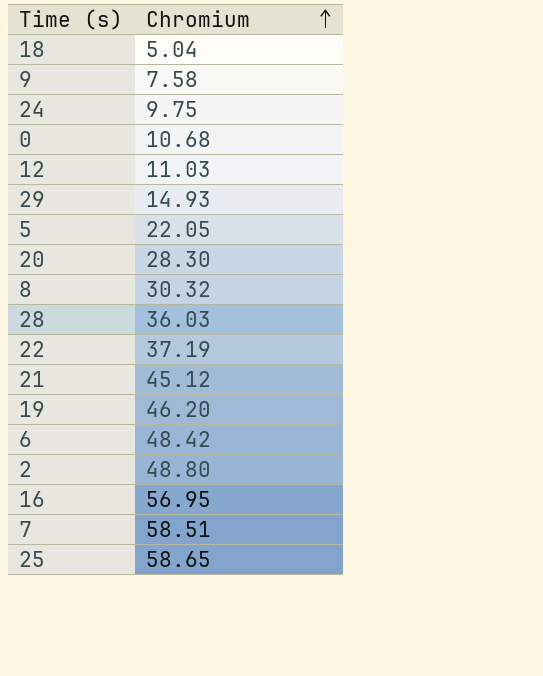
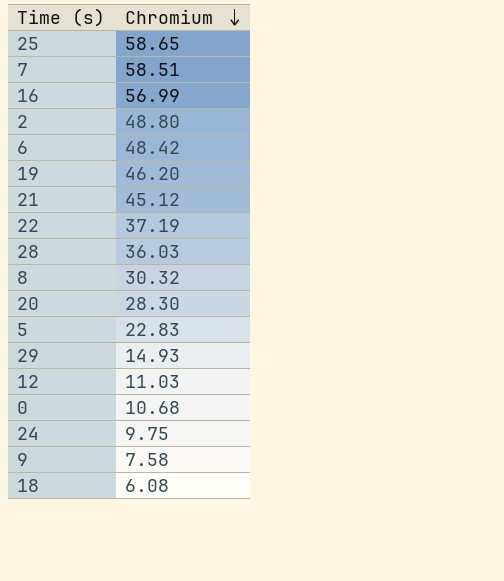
row order: Chromium ascending -> Chromium descending
16 | Chromium: 56.95 -> 56.99
5 | Chromium: 22.05 -> 22.83
18 | Chromium: 5.04 -> 6.08

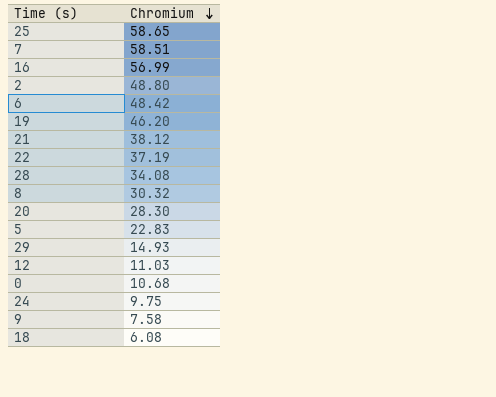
21 | Chromium: 45.12 -> 38.12
28 | Chromium: 36.03 -> 34.08

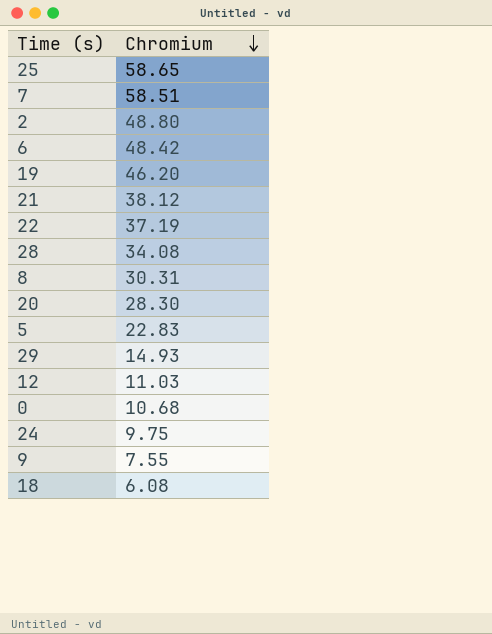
row 16: 56.99 -> none
8 | Chromium: 30.32 -> 30.31
9 | Chromium: 7.58 -> 7.55

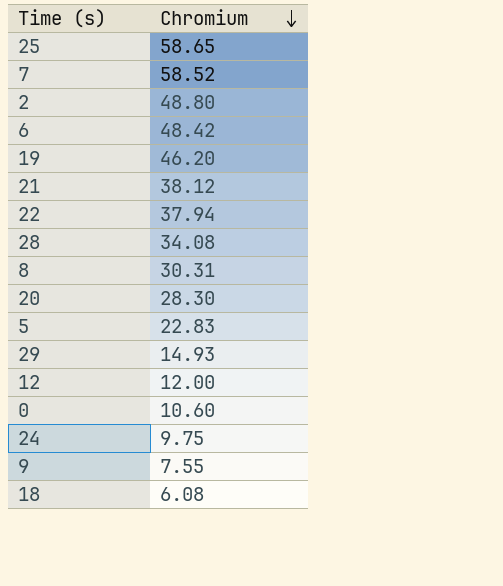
7 | Chromium: 58.51 -> 58.52
22 | Chromium: 37.19 -> 37.94
12 | Chromium: 11.03 -> 12.00
0 | Chromium: 10.68 -> 10.60

